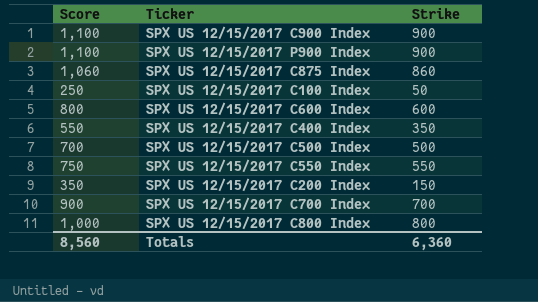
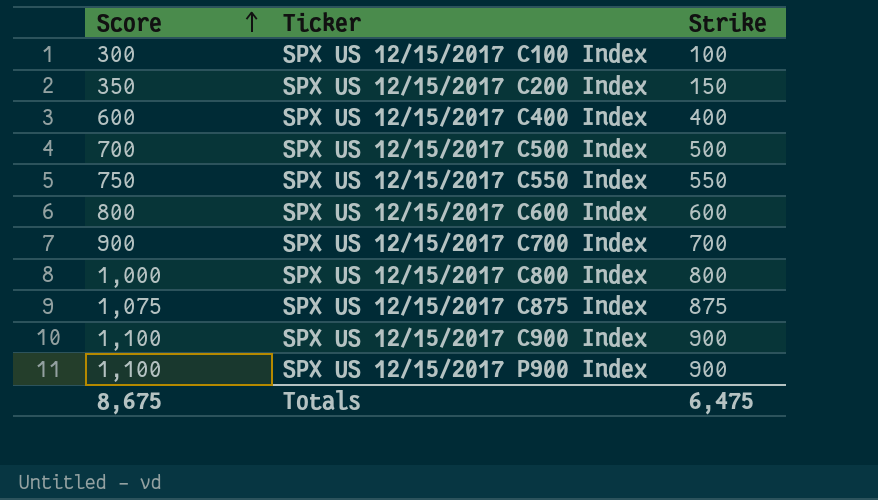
row order: none -> Score ascending
SPX US 12/15/2017 C100 Index | Score: 250 -> 300
SPX US 12/15/2017 C100 Index | Strike: 50 -> 100
SPX US 12/15/2017 C400 Index | Score: 550 -> 600
SPX US 12/15/2017 C400 Index | Strike: 350 -> 400
SPX US 12/15/2017 C875 Index | Score: 1,060 -> 1,075
SPX US 12/15/2017 C875 Index | Strike: 860 -> 875
Totals | Score: 8,560 -> 8,675
Totals | Strike: 6,360 -> 6,475

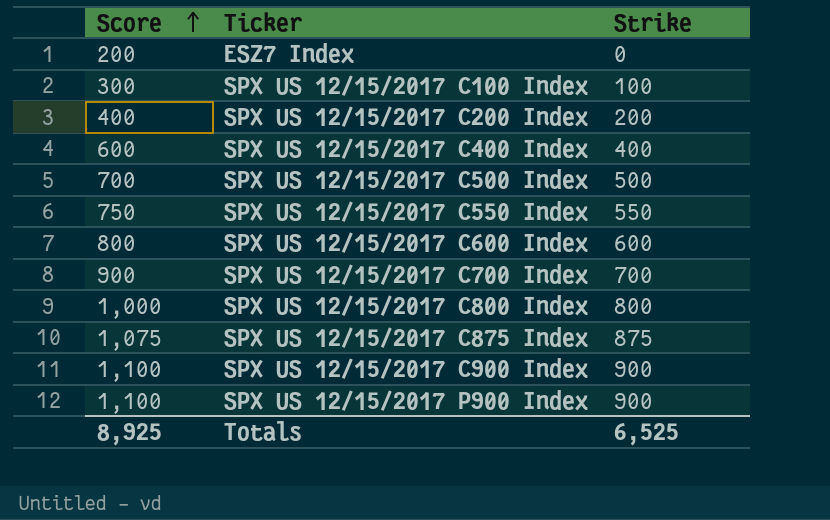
row ESZ7 Index: none -> 200 | 0
SPX US 12/15/2017 C200 Index | Score: 350 -> 400
SPX US 12/15/2017 C200 Index | Strike: 150 -> 200
Totals | Score: 8,675 -> 8,925
Totals | Strike: 6,475 -> 6,525

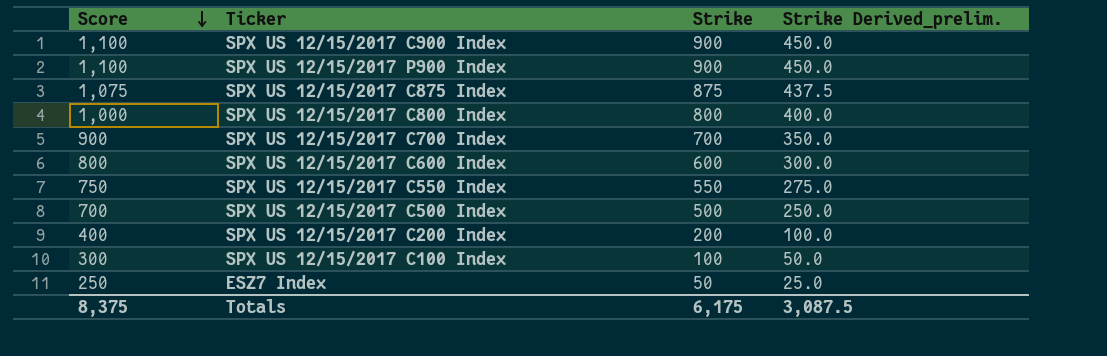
row order: Score ascending -> Score descending
column Strike Derived_prelim. | formula: none -> [Strike] * 0.5
row SPX US 12/15/2017 C400 Index: 600 | 400 -> none
ESZ7 Index | Score: 200 -> 250
ESZ7 Index | Strike: 0 -> 50
Totals | Score: 8,925 -> 8,375
Totals | Strike: 6,525 -> 6,175

